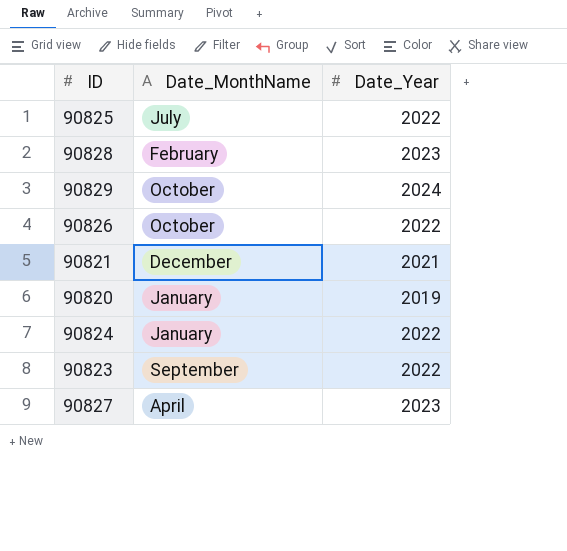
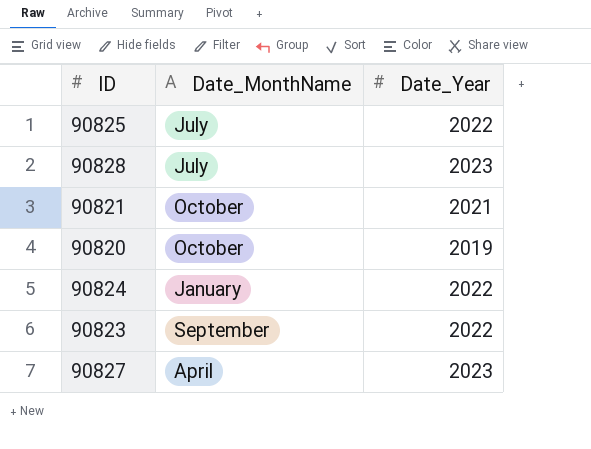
row 90829: October | 2024 -> none
row 90826: October | 2022 -> none
90828 | Date_MonthName: February -> July
90821 | Date_MonthName: December -> October
90820 | Date_MonthName: January -> October

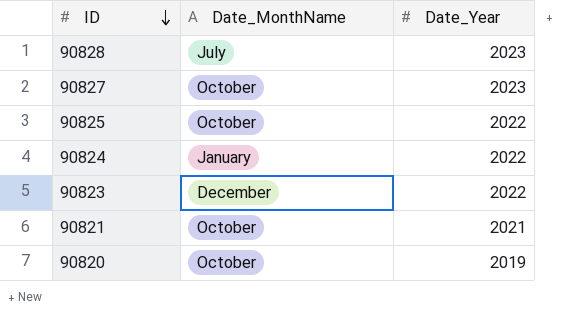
row order: none -> ID descending
90827 | Date_MonthName: April -> October
90825 | Date_MonthName: July -> October
90823 | Date_MonthName: September -> December

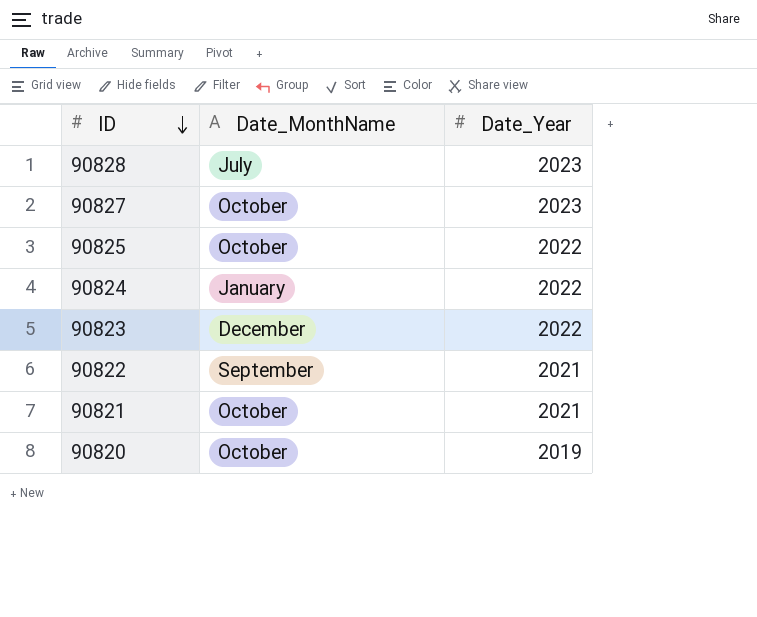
row 90822: none -> September | 2021

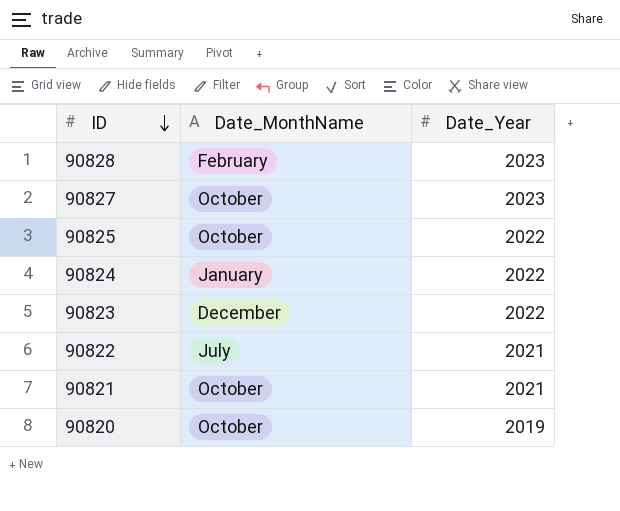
90828 | Date_MonthName: July -> February
90822 | Date_MonthName: September -> July

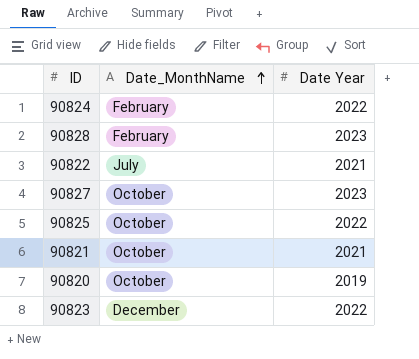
row order: ID descending -> Date_MonthName ascending
column name: Date_Year -> Date Year
90824 | Date_MonthName: January -> February

